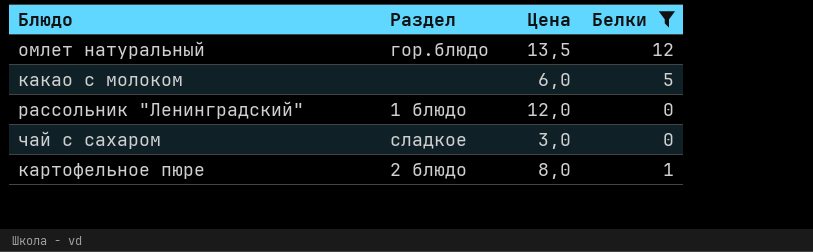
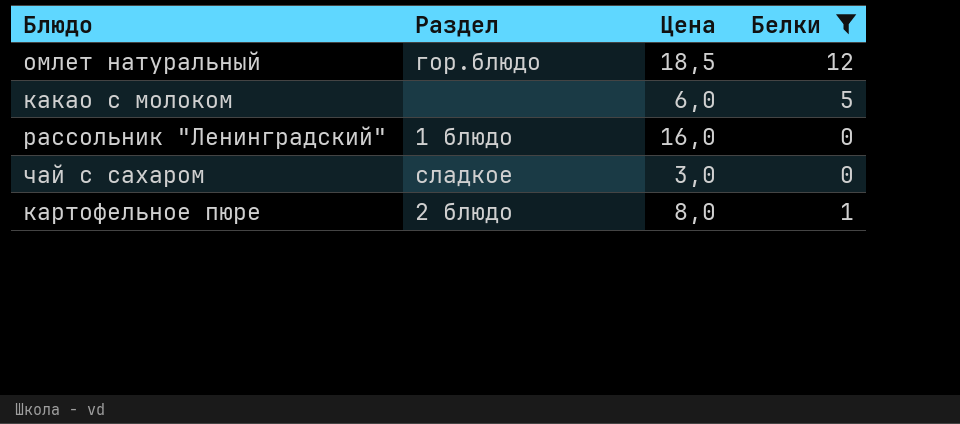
омлет натуральный | Цена: 13,5 -> 18,5
рассольник "Ленинградский" | Цена: 12,0 -> 16,0

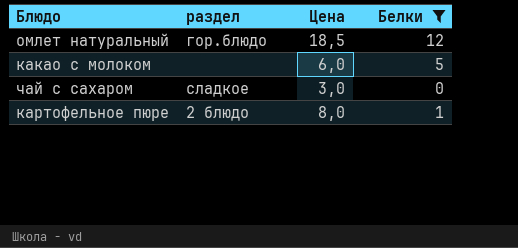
column name: Раздел -> раздел
row рассольник "Ленинградский": 1 блюдо | 16,0 | 0 -> none

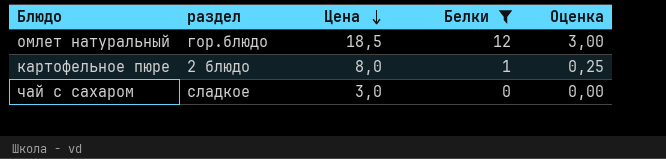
row order: none -> Цена descending
column Оценка | formula: none -> [Белки] * 0,25
row какао с молоком: none | 6,0 | 5 -> none

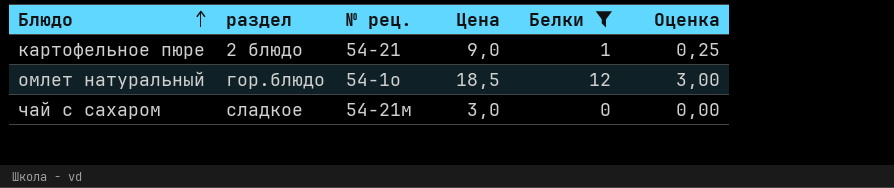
row order: Цена descending -> Блюдо ascending
column № рец. | position: none -> 3
картофельное пюре | Цена: 8,0 -> 9,0

